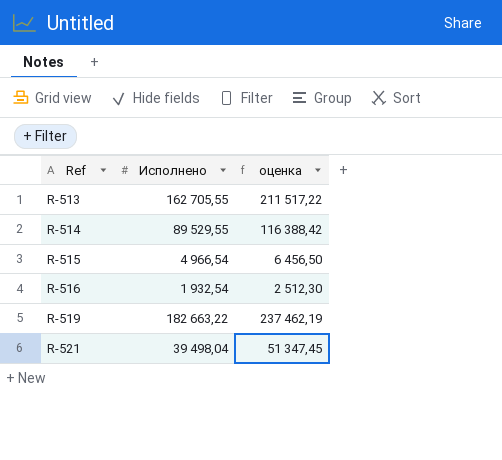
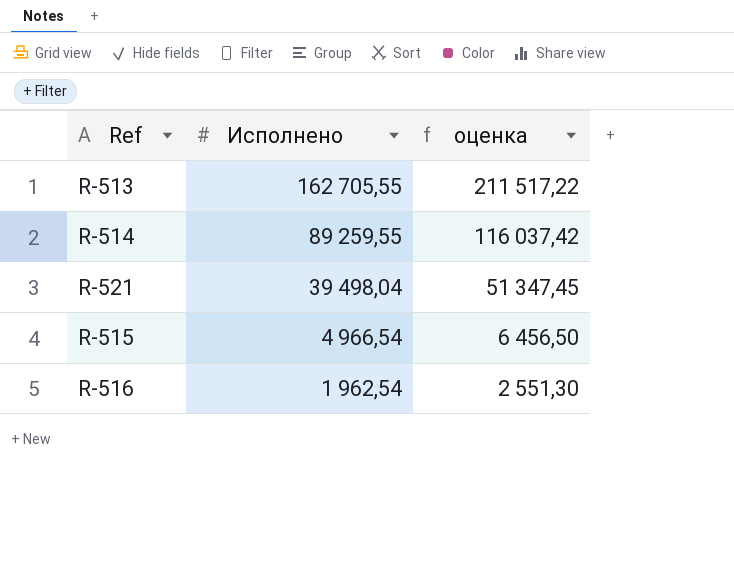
row order: Ref ascending -> Исполнено descending
row R-519: 182 663,22 | 237 462,19 -> none
R-514 | Исполнено: 89 529,55 -> 89 259,55
R-514 | оценка: 116 388,42 -> 116 037,42
R-516 | Исполнено: 1 932,54 -> 1 962,54
R-516 | оценка: 2 512,30 -> 2 551,30

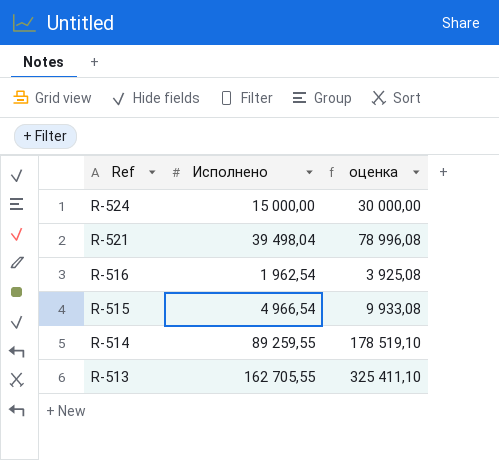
row order: Исполнено descending -> Ref descending
column оценка | formula: [Исполнено] * 1,3 -> [Исполнено] * 2
row R-524: none -> 15 000,00 | 30 000,00

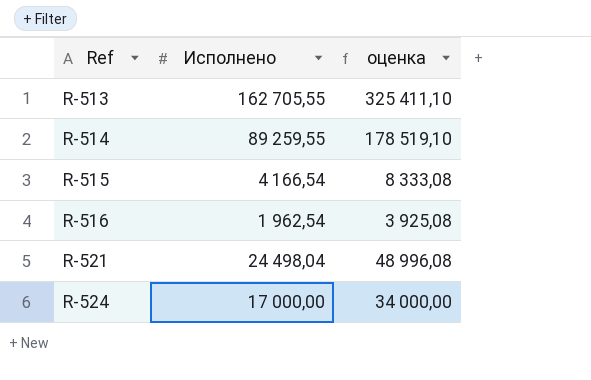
row order: Ref descending -> Ref ascending
R-515 | Исполнено: 4 966,54 -> 4 166,54
R-515 | оценка: 9 933,08 -> 8 333,08
R-521 | Исполнено: 39 498,04 -> 24 498,04
R-521 | оценка: 78 996,08 -> 48 996,08
R-524 | Исполнено: 15 000,00 -> 17 000,00
R-524 | оценка: 30 000,00 -> 34 000,00

